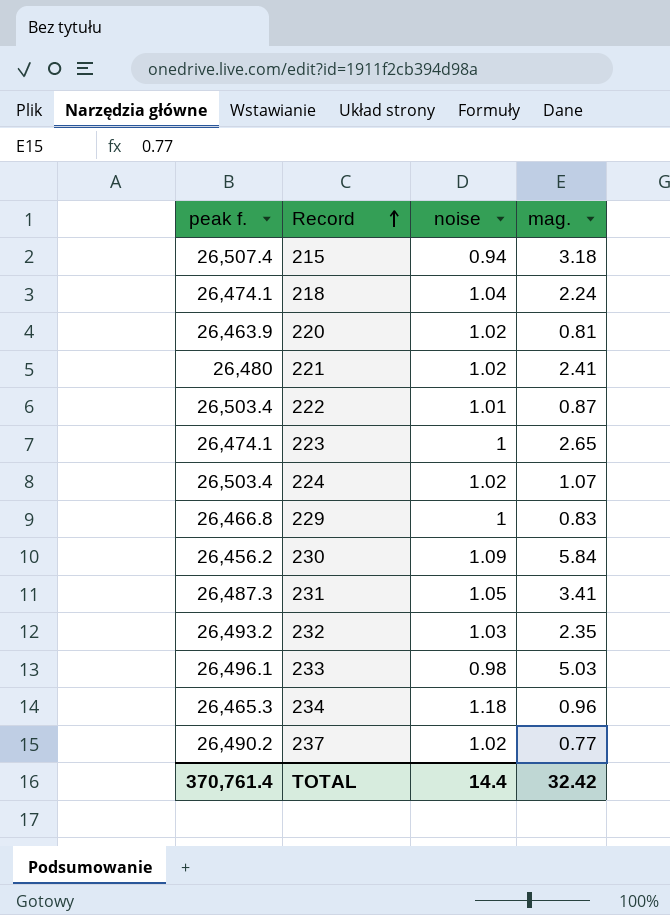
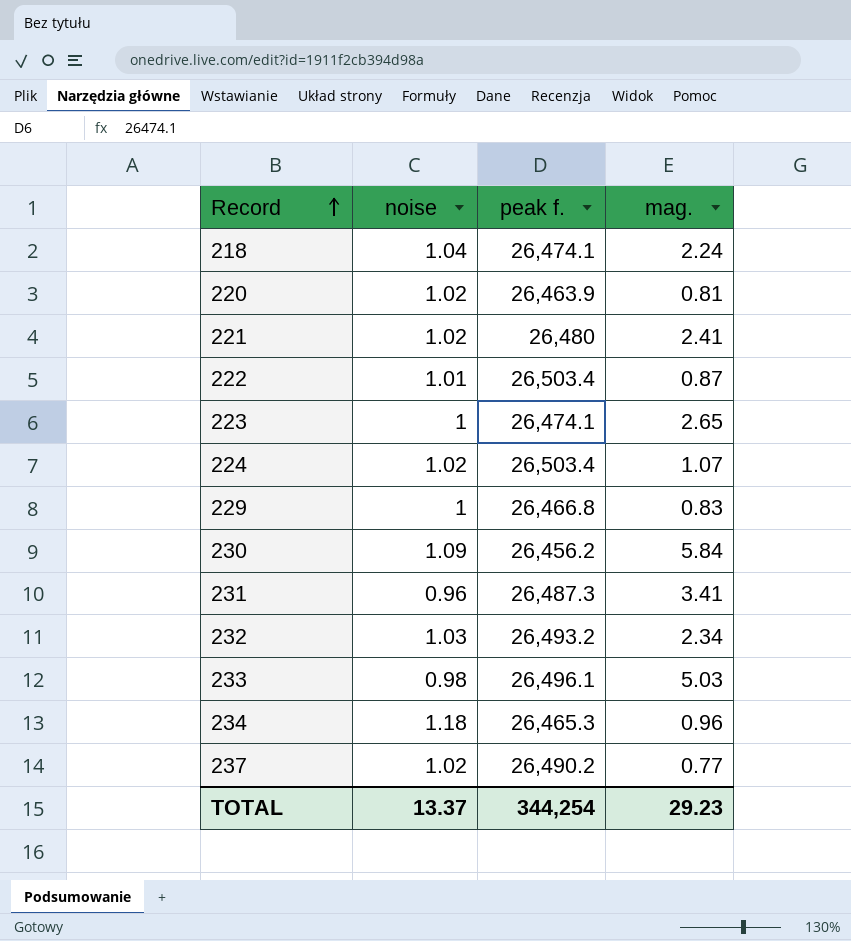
column peak f. | position: 1 -> 3
row 215: 26,507.4 | 0.94 | 3.18 -> none
231 | noise: 1.05 -> 0.96
232 | mag.: 2.35 -> 2.34
TOTAL | noise: 14.4 -> 13.37
TOTAL | peak f.: 370,761.4 -> 344,254
TOTAL | mag.: 32.42 -> 29.23

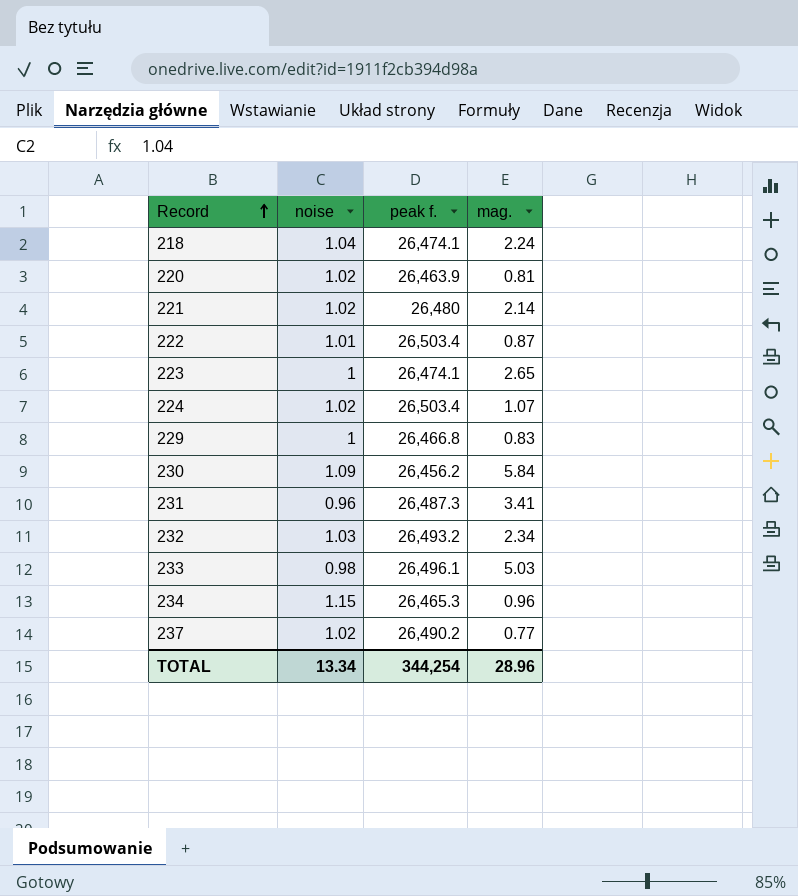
221 | mag.: 2.41 -> 2.14
234 | noise: 1.18 -> 1.15
TOTAL | noise: 13.37 -> 13.34
TOTAL | mag.: 29.23 -> 28.96

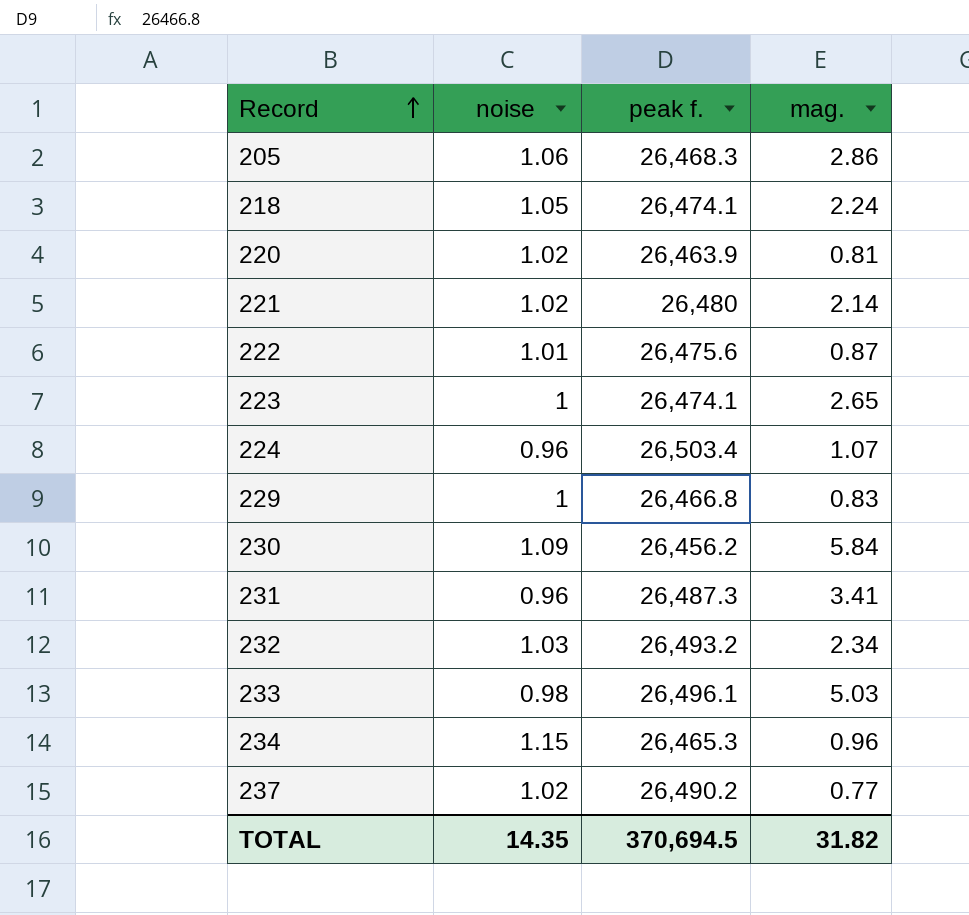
row 205: none -> 1.06 | 26,468.3 | 2.86
218 | noise: 1.04 -> 1.05
222 | peak f.: 26,503.4 -> 26,475.6
224 | noise: 1.02 -> 0.96
TOTAL | noise: 13.34 -> 14.35
TOTAL | peak f.: 344,254 -> 370,694.5
TOTAL | mag.: 28.96 -> 31.82

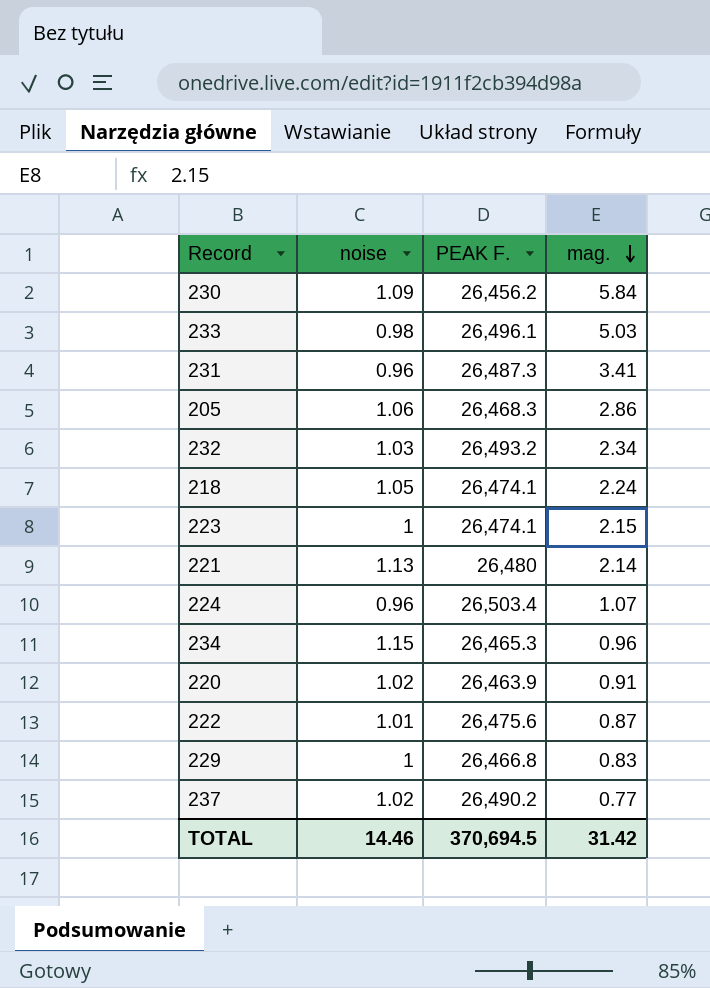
row order: Record ascending -> mag. descending
column name: peak f. -> PEAK F.
223 | mag.: 2.65 -> 2.15
221 | noise: 1.02 -> 1.13
220 | mag.: 0.81 -> 0.91
TOTAL | noise: 14.35 -> 14.46
TOTAL | mag.: 31.82 -> 31.42

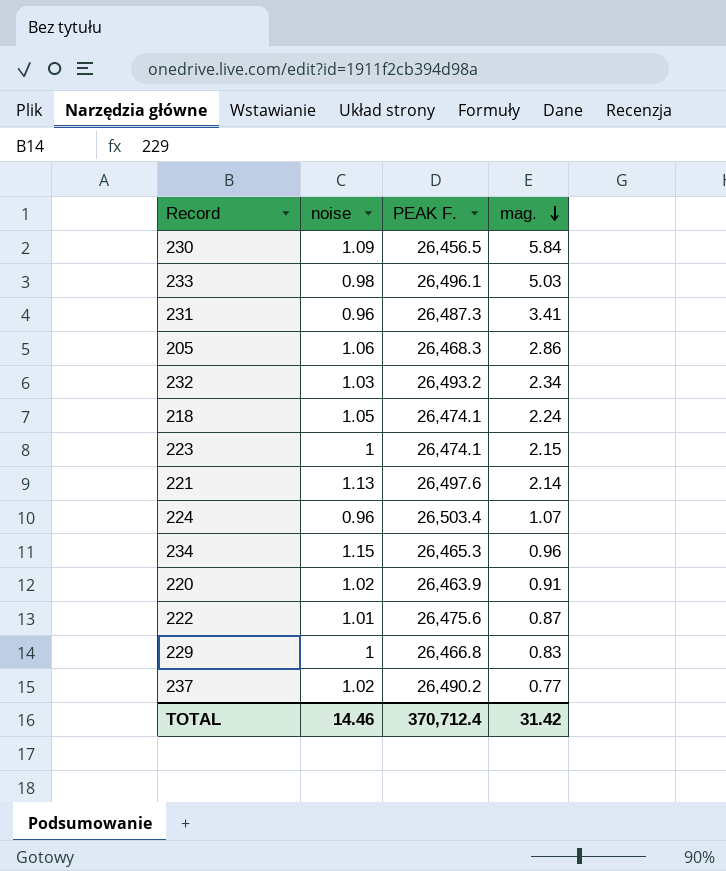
230 | PEAK F.: 26,456.2 -> 26,456.5
221 | PEAK F.: 26,480 -> 26,497.6
TOTAL | PEAK F.: 370,694.5 -> 370,712.4

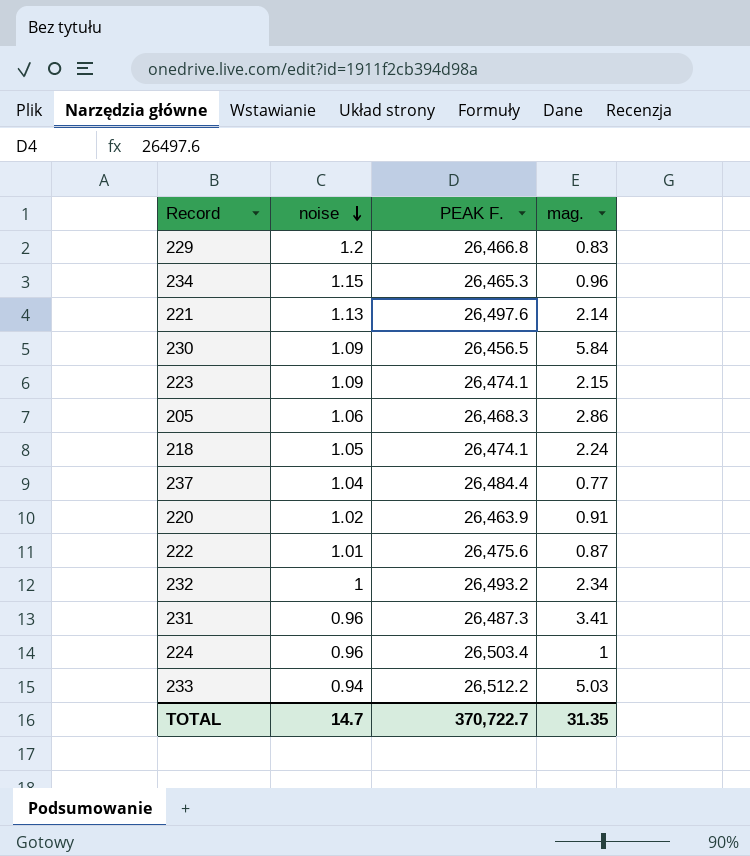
row order: mag. descending -> noise descending
229 | noise: 1 -> 1.2
223 | noise: 1 -> 1.09
237 | noise: 1.02 -> 1.04
237 | PEAK F.: 26,490.2 -> 26,484.4
232 | noise: 1.03 -> 1
224 | mag.: 1.07 -> 1
233 | noise: 0.98 -> 0.94
233 | PEAK F.: 26,496.1 -> 26,512.2
TOTAL | noise: 14.46 -> 14.7
TOTAL | PEAK F.: 370,712.4 -> 370,722.7
TOTAL | mag.: 31.42 -> 31.35

